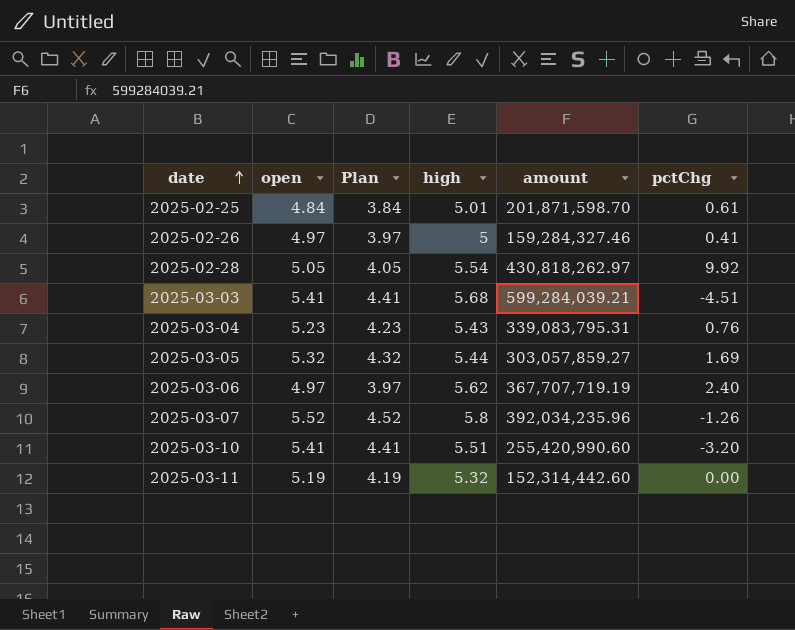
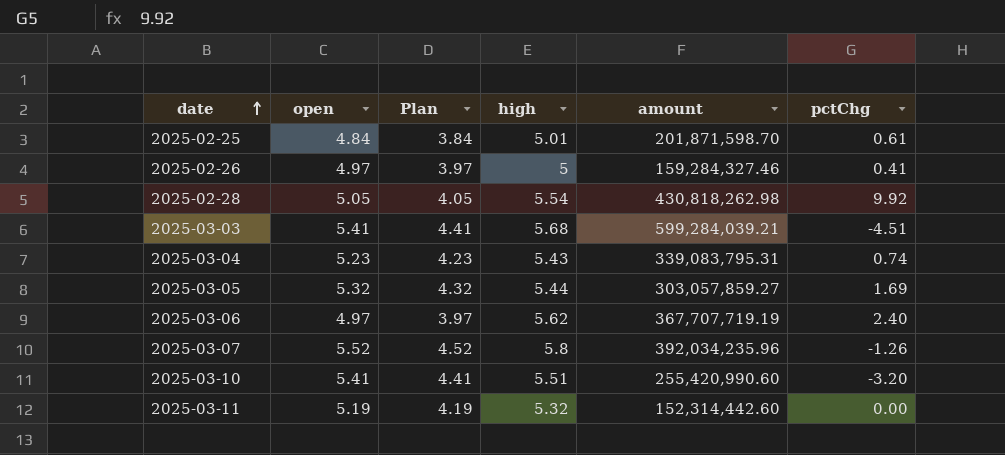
2025-02-28 | amount: 430,818,262.97 -> 430,818,262.98
2025-03-04 | pctChg: 0.76 -> 0.74

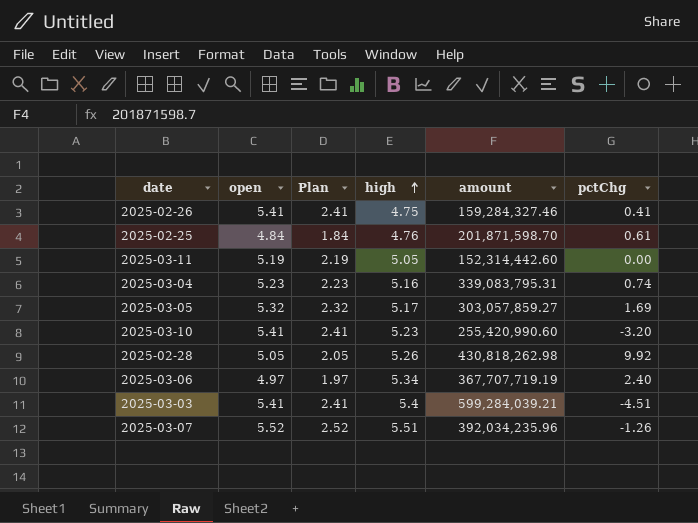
row order: date ascending -> high ascending
column Plan | formula: [open] - 1 -> [open] - 3
2025-02-26 | open: 4.97 -> 5.41
2025-02-26 | high: 5 -> 4.75
2025-02-25 | high: 5.01 -> 4.76
2025-03-11 | high: 5.32 -> 5.05
2025-03-04 | high: 5.43 -> 5.16
2025-03-05 | high: 5.44 -> 5.17
2025-03-10 | high: 5.51 -> 5.23
2025-02-28 | high: 5.54 -> 5.26
2025-03-06 | high: 5.62 -> 5.34
2025-03-03 | high: 5.68 -> 5.4
2025-03-07 | high: 5.8 -> 5.51

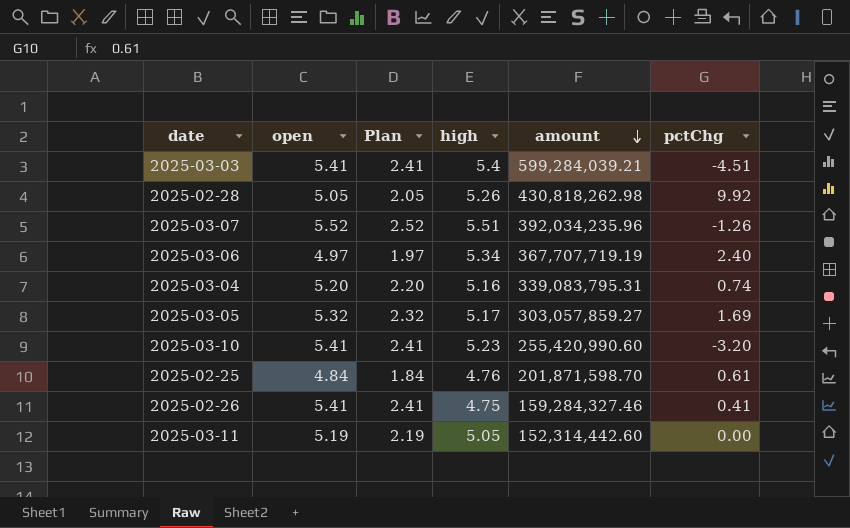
row order: high ascending -> amount descending
2025-03-04 | open: 5.23 -> 5.20
2025-03-04 | Plan: 2.23 -> 2.20

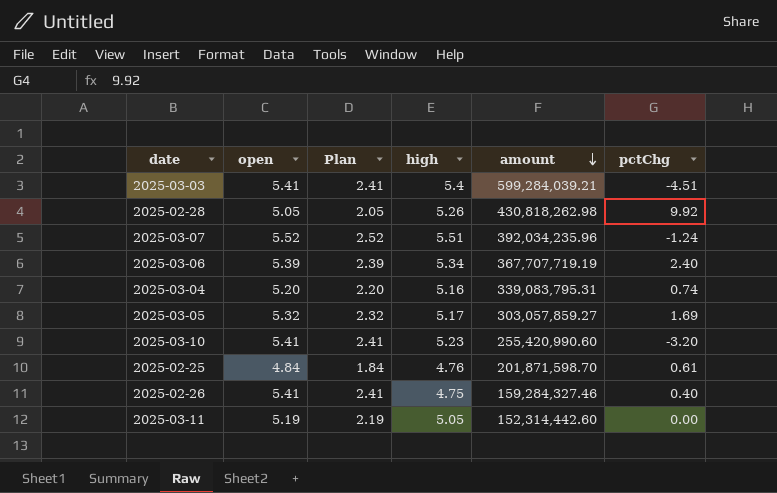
2025-03-07 | pctChg: -1.26 -> -1.24
2025-03-06 | open: 4.97 -> 5.39
2025-03-06 | Plan: 1.97 -> 2.39
2025-02-26 | pctChg: 0.41 -> 0.40

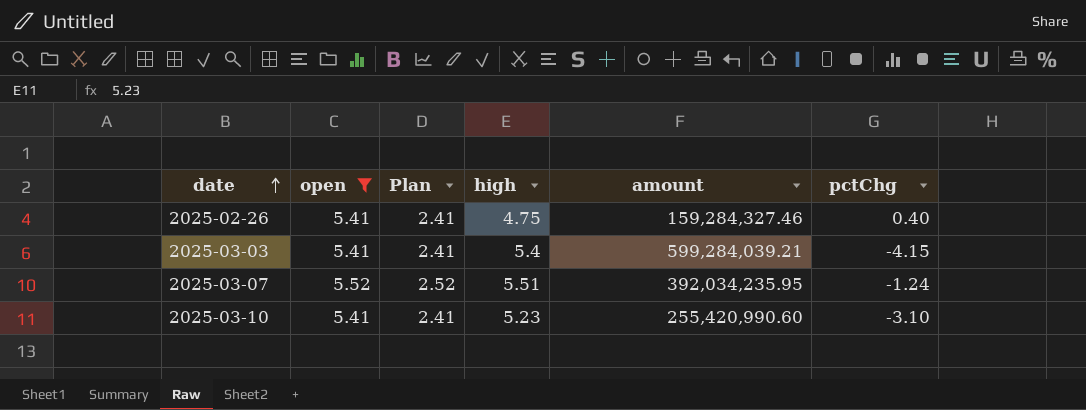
filter: none -> open >= 5.41
row order: amount descending -> date ascending
2025-03-03 | pctChg: -4.51 -> -4.15
2025-03-07 | amount: 392,034,235.96 -> 392,034,235.95
2025-03-10 | pctChg: -3.20 -> -3.10

